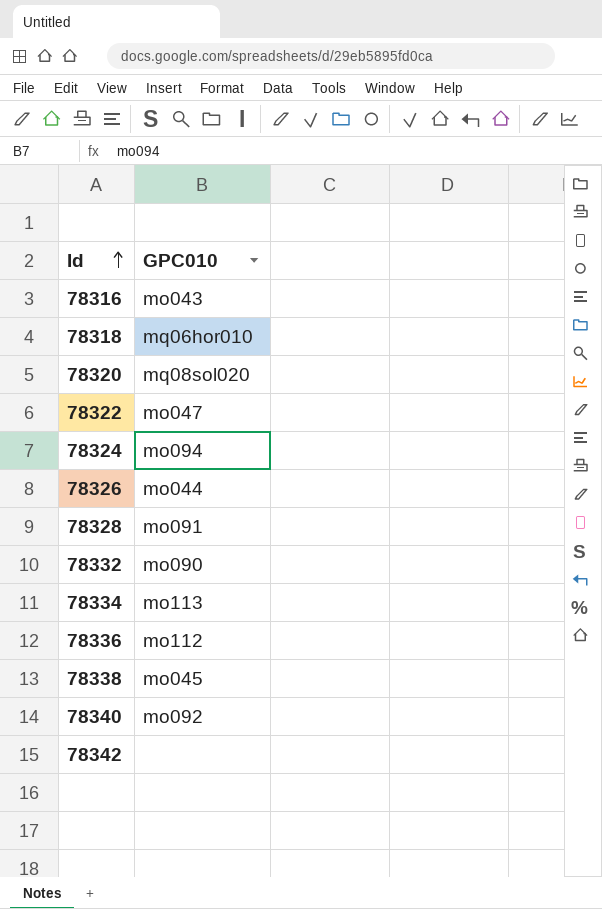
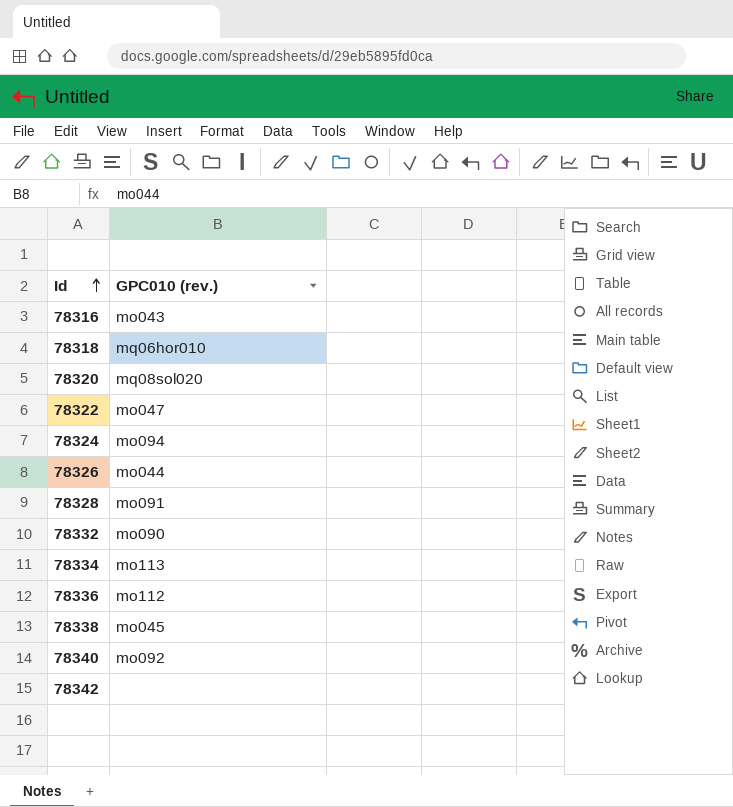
column name: GPC010 -> GPC010 (rev.)

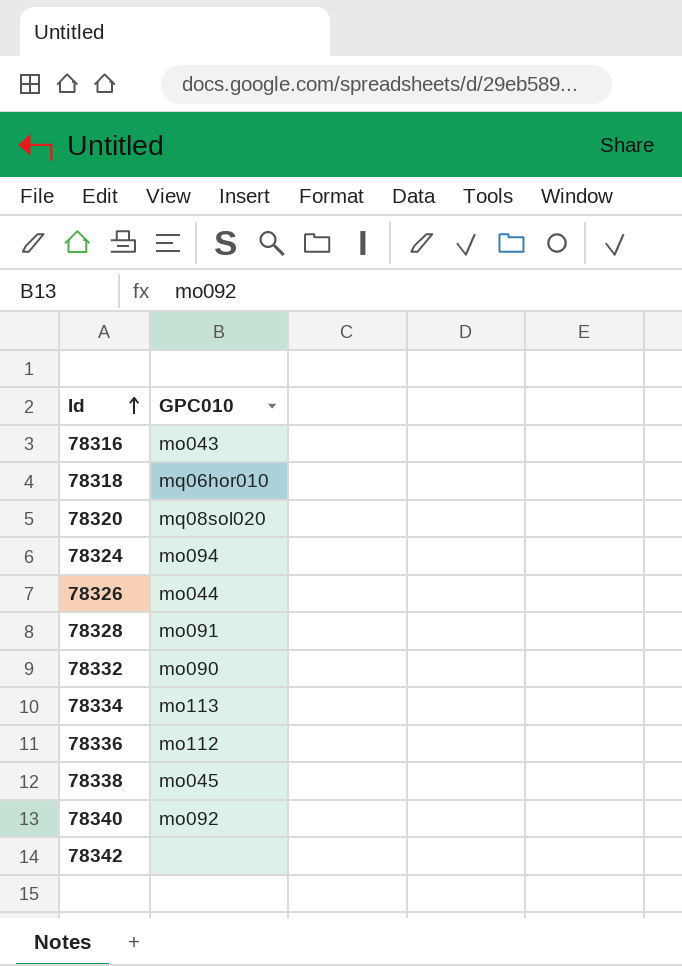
column name: GPC010 (rev.) -> GPC010
row 78322: mo047 -> none

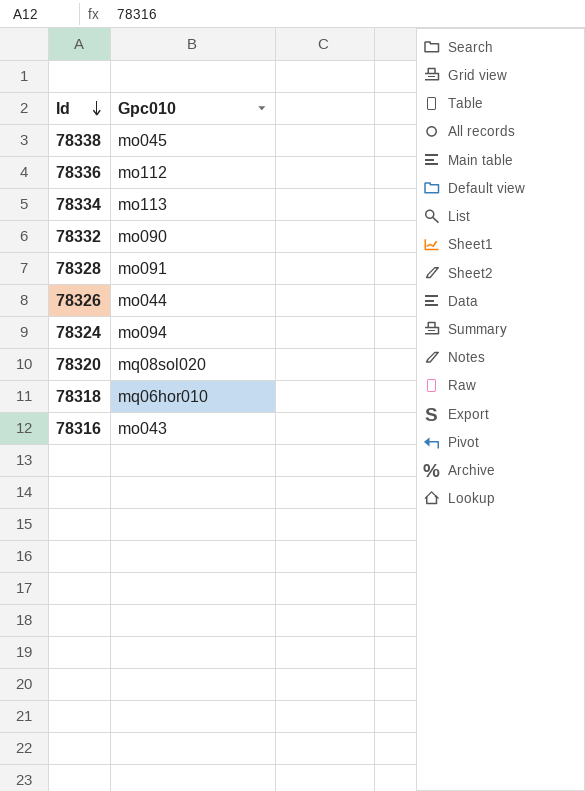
row order: Id ascending -> Id descending
column name: GPC010 -> Gpc010
row 78340: mo092 -> none
row 78342: none -> none

